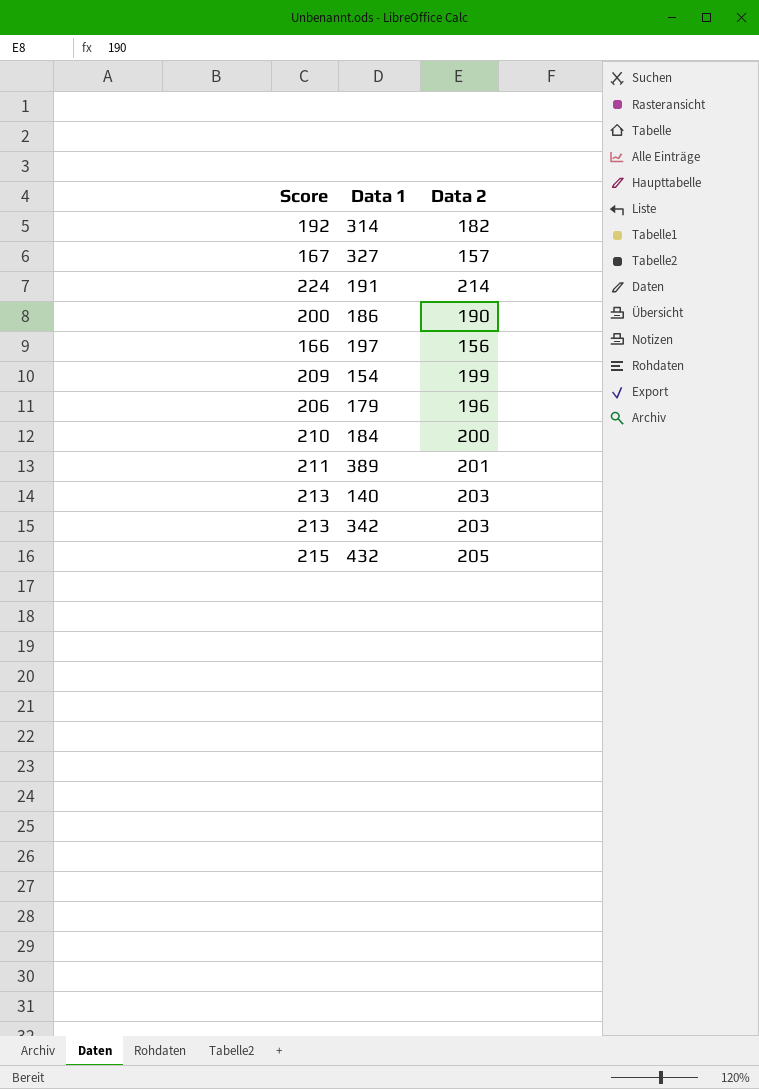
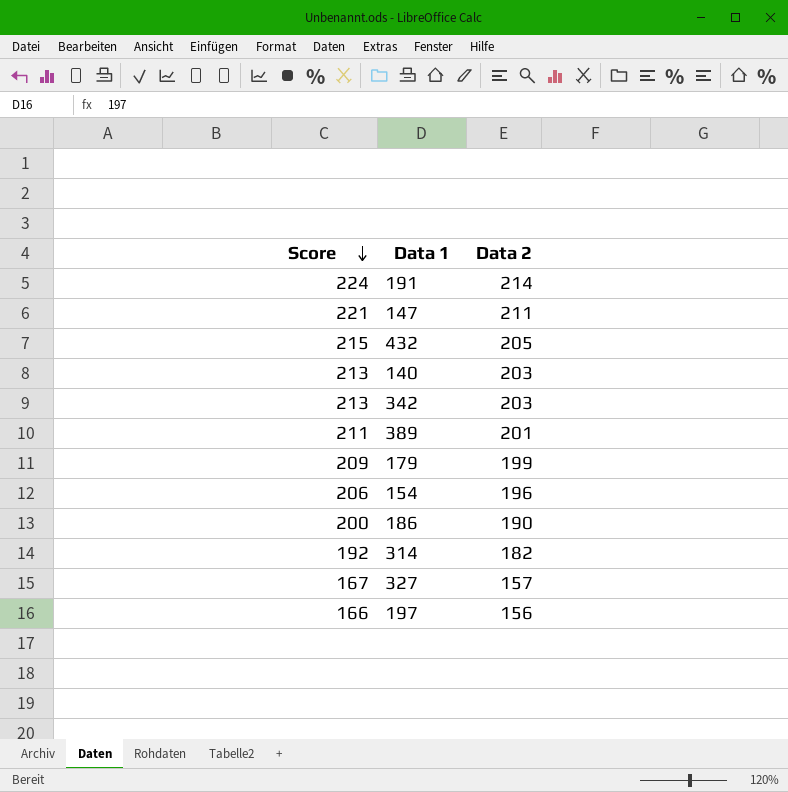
row order: none -> Score descending
row 184: 210 | 200 -> none
row 147: none -> 221 | 211
179 | Score: 206 -> 209
179 | Data 2: 196 -> 199
154 | Score: 209 -> 206
154 | Data 2: 199 -> 196

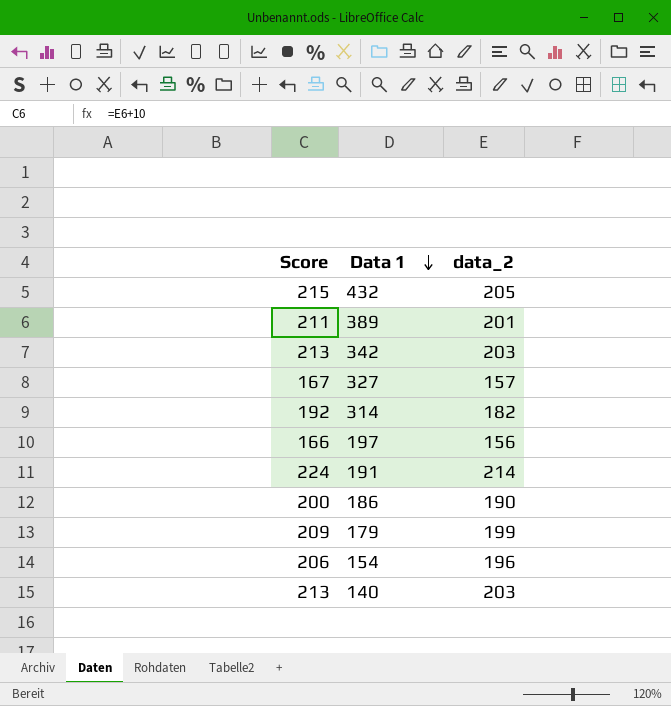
row order: Score descending -> Data 1 descending
column name: Data 2 -> data_2
row 147: 221 | 211 -> none

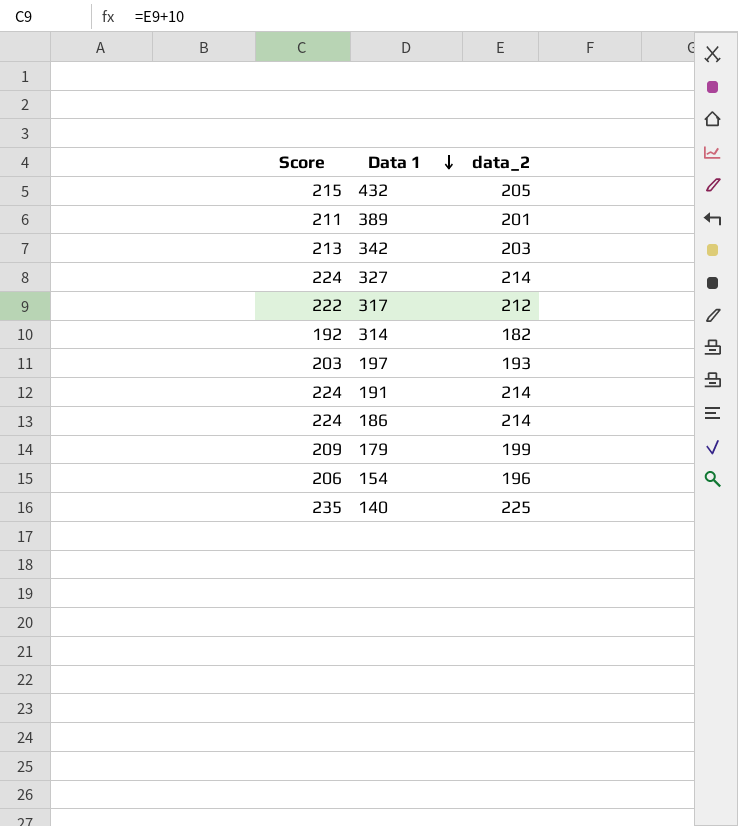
327 | Score: 167 -> 224
327 | data_2: 157 -> 214
row 317: none -> 222 | 212
197 | Score: 166 -> 203
197 | data_2: 156 -> 193
186 | Score: 200 -> 224
186 | data_2: 190 -> 214
140 | Score: 213 -> 235
140 | data_2: 203 -> 225

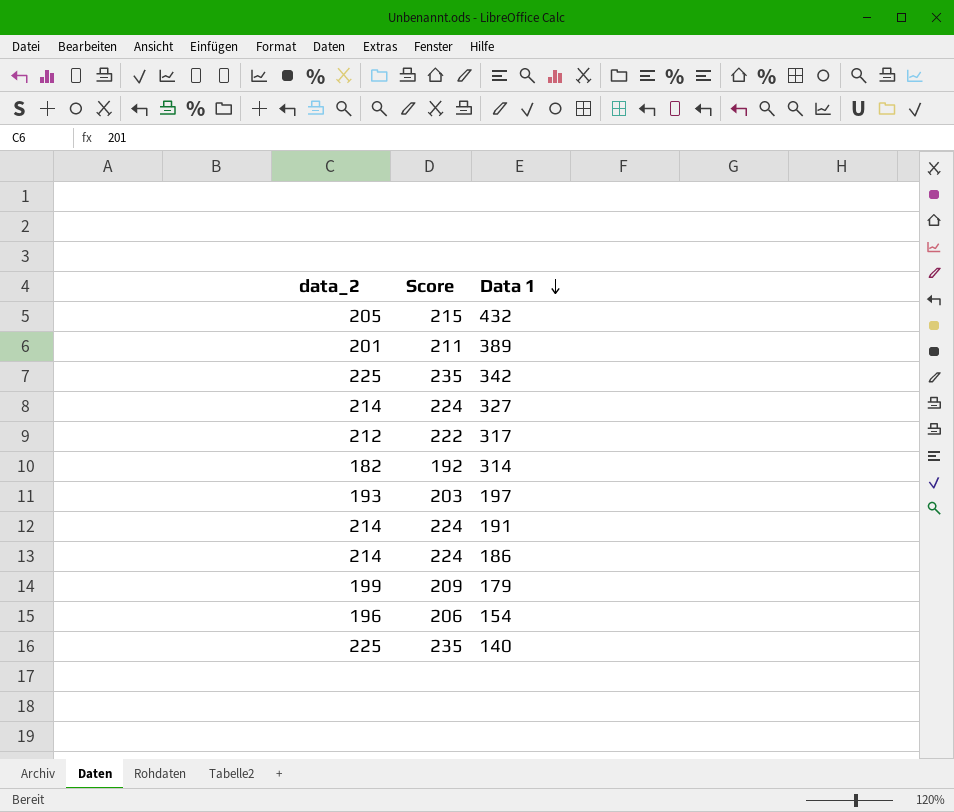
column data_2 | position: 3 -> 1
342 | data_2: 203 -> 225
342 | Score: 213 -> 235

